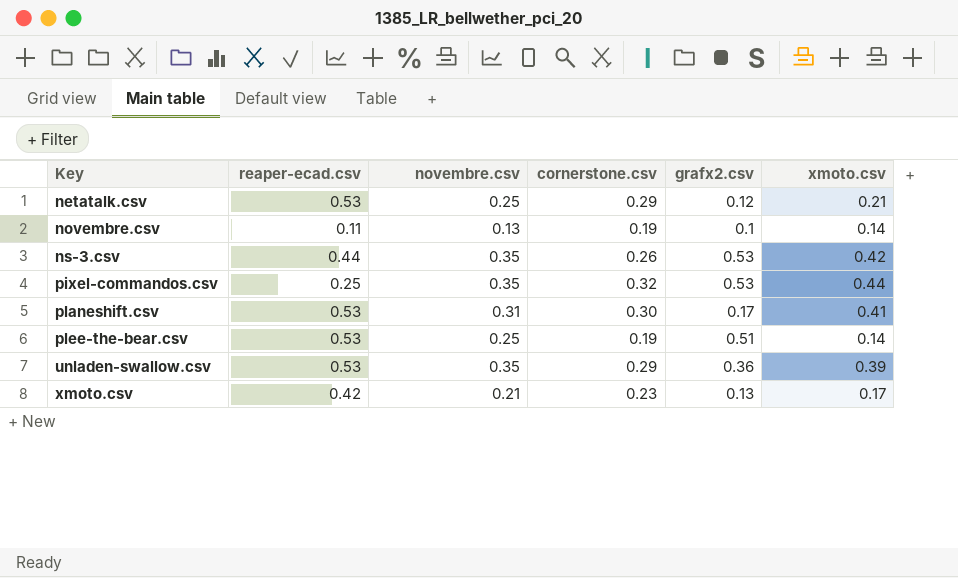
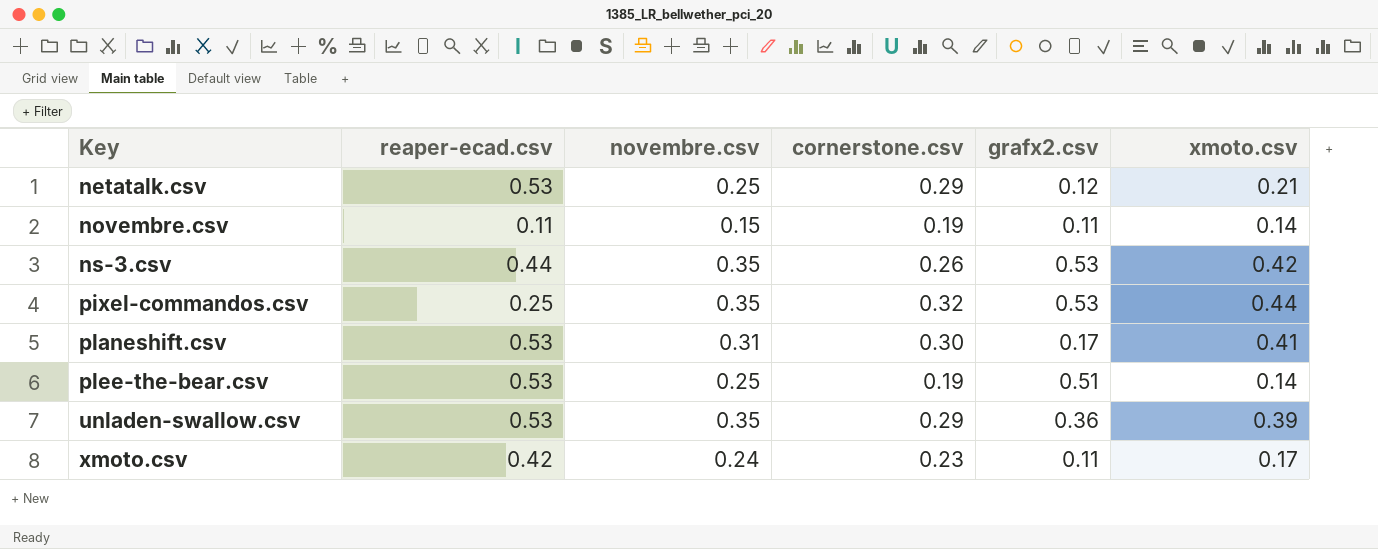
novembre.csv | novembre.csv: 0.13 -> 0.15
novembre.csv | grafx2.csv: 0.1 -> 0.11
xmoto.csv | novembre.csv: 0.21 -> 0.24
xmoto.csv | grafx2.csv: 0.13 -> 0.11

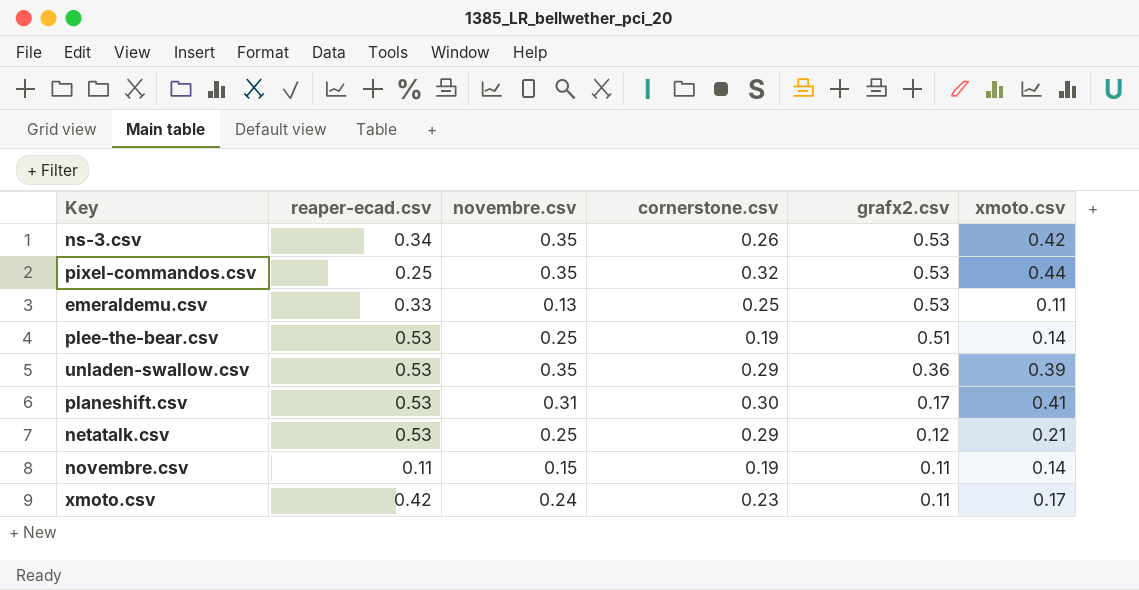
row order: Key ascending -> grafx2.csv descending
ns-3.csv | reaper-ecad.csv: 0.44 -> 0.34
row emeraldemu.csv: none -> 0.33 | 0.13 | 0.25 | 0.53 | 0.11

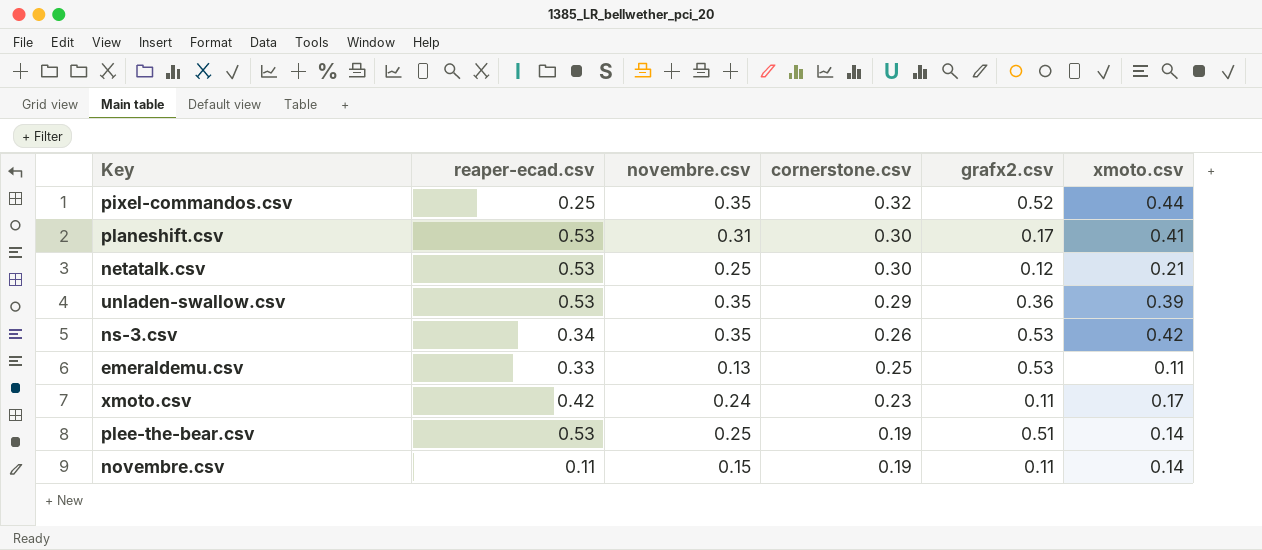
row order: grafx2.csv descending -> cornerstone.csv descending
pixel-commandos.csv | grafx2.csv: 0.53 -> 0.52
netatalk.csv | cornerstone.csv: 0.29 -> 0.30

